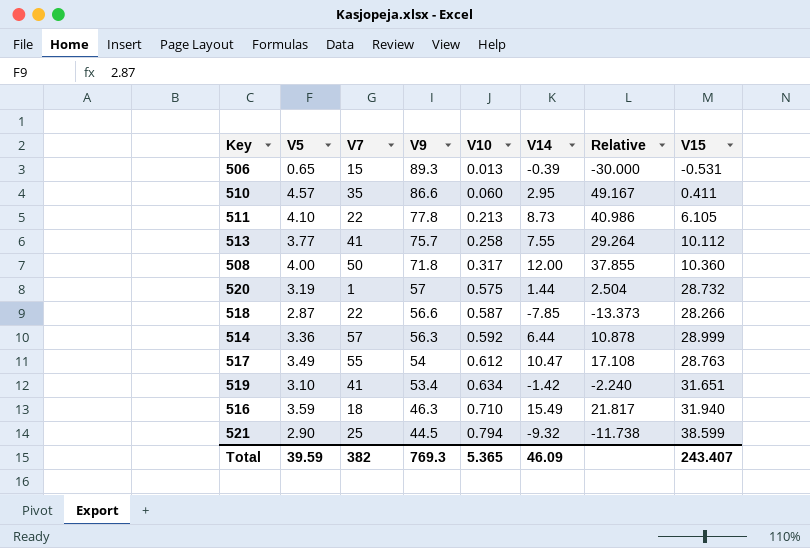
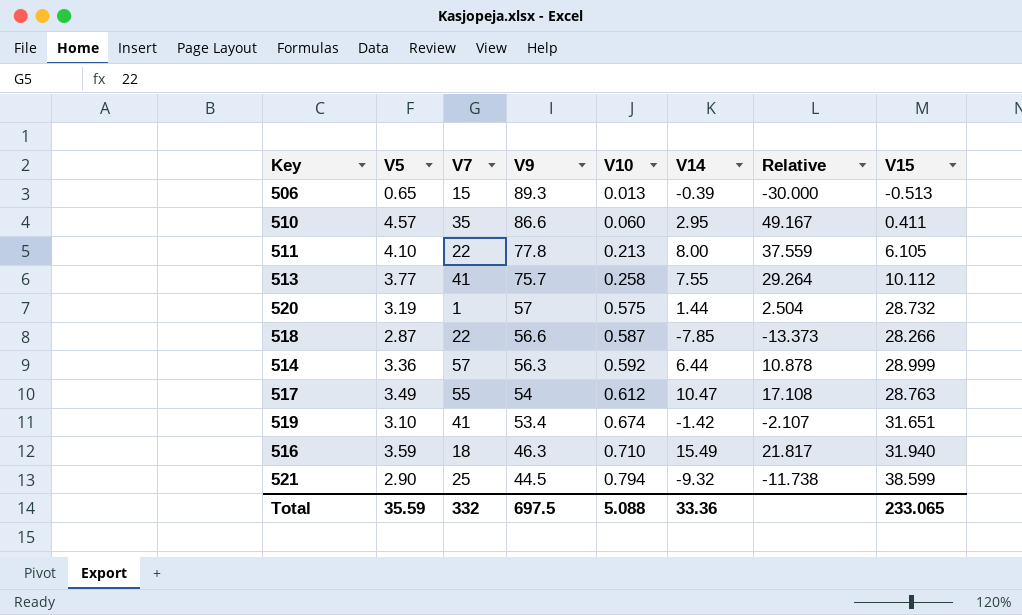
row 508: 4.00 | 50 | 71.8 | 0.317 | 12.00 | 37.855 | 10.360 -> none
506 | V15: -0.531 -> -0.513
511 | V14: 8.73 -> 8.00
511 | Relative: 40.986 -> 37.559
519 | V10: 0.634 -> 0.674
519 | Relative: -2.240 -> -2.107
Total | V5: 39.59 -> 35.59
Total | V7: 382 -> 332
Total | V9: 769.3 -> 697.5
Total | V10: 5.365 -> 5.088
Total | V14: 46.09 -> 33.36
Total | V15: 243.407 -> 233.065

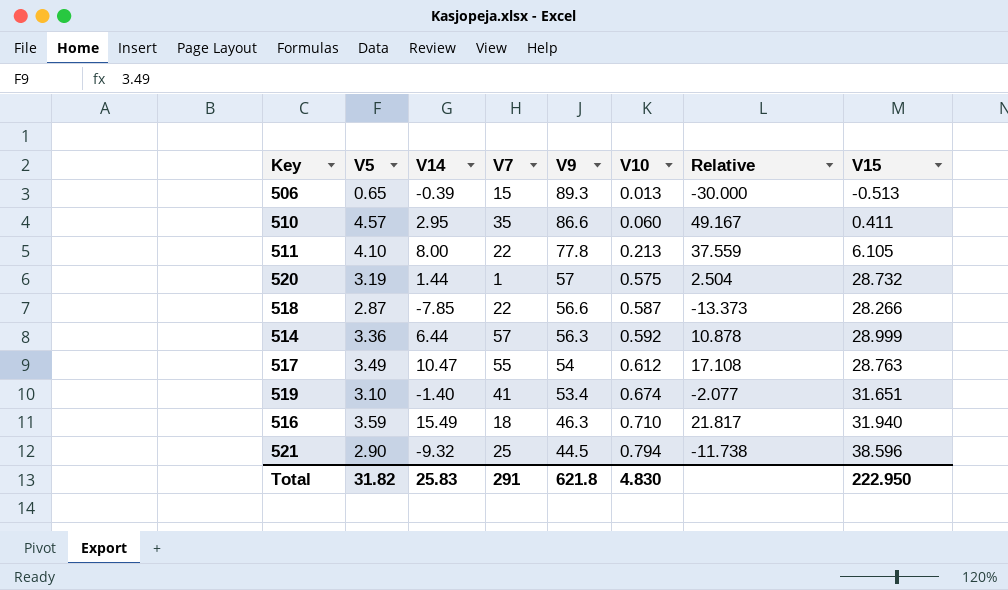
column V14 | position: 6 -> 3
row 513: 3.77 | 41 | 75.7 | 0.258 | 7.55 | 29.264 | 10.112 -> none
519 | V14: -1.42 -> -1.40
519 | Relative: -2.107 -> -2.077
521 | V15: 38.599 -> 38.596
Total | V5: 35.59 -> 31.82
Total | V14: 33.36 -> 25.83
Total | V7: 332 -> 291
Total | V9: 697.5 -> 621.8
Total | V10: 5.088 -> 4.830
Total | V15: 233.065 -> 222.950

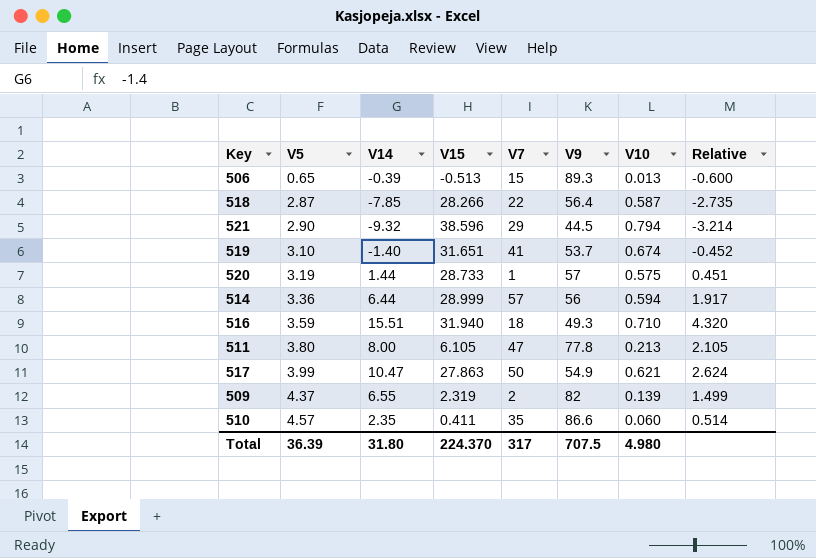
row order: V9 descending -> V5 ascending
column V15 | position: 8 -> 4
column Relative | formula: [V14] / [V10] -> [V14] / [V5]
518 | V9: 56.6 -> 56.4
521 | V7: 25 -> 29
519 | V9: 53.4 -> 53.7
520 | V15: 28.732 -> 28.733
514 | V9: 56.3 -> 56
514 | V10: 0.592 -> 0.594
516 | V14: 15.49 -> 15.51
516 | V9: 46.3 -> 49.3
511 | V5: 4.10 -> 3.80
511 | V7: 22 -> 47
517 | V5: 3.49 -> 3.99
517 | V15: 28.763 -> 27.863
517 | V7: 55 -> 50
517 | V9: 54 -> 54.9
517 | V10: 0.612 -> 0.621
row 509: none -> 4.37 | 6.55 | 2.319 | 2 | 82 | 0.139 | 1.499
510 | V14: 2.95 -> 2.35
Total | V5: 31.82 -> 36.39
Total | V14: 25.83 -> 31.80
Total | V15: 222.950 -> 224.370
Total | V7: 291 -> 317
Total | V9: 621.8 -> 707.5
Total | V10: 4.830 -> 4.980

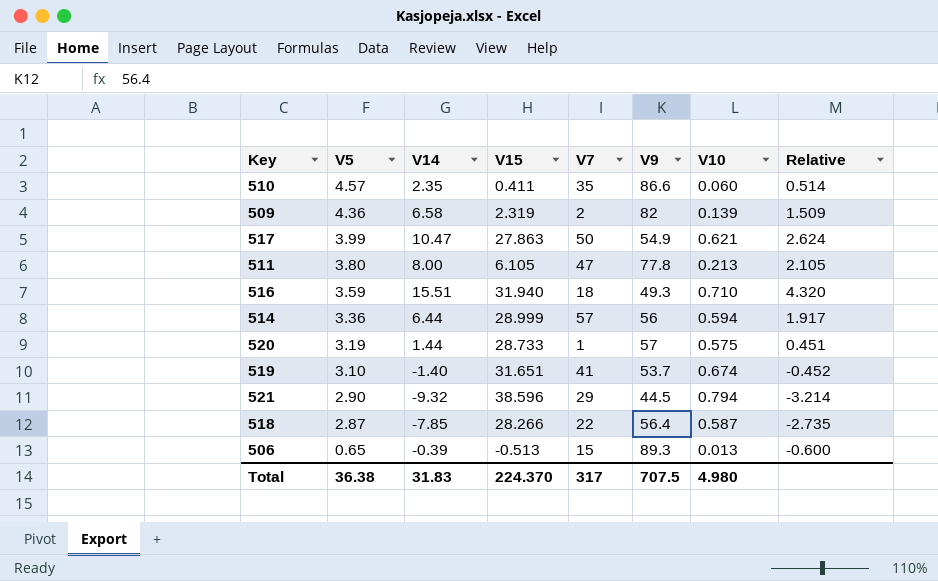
row order: V5 ascending -> V5 descending
509 | V5: 4.37 -> 4.36
509 | V14: 6.55 -> 6.58
509 | Relative: 1.499 -> 1.509
Total | V5: 36.39 -> 36.38
Total | V14: 31.80 -> 31.83

